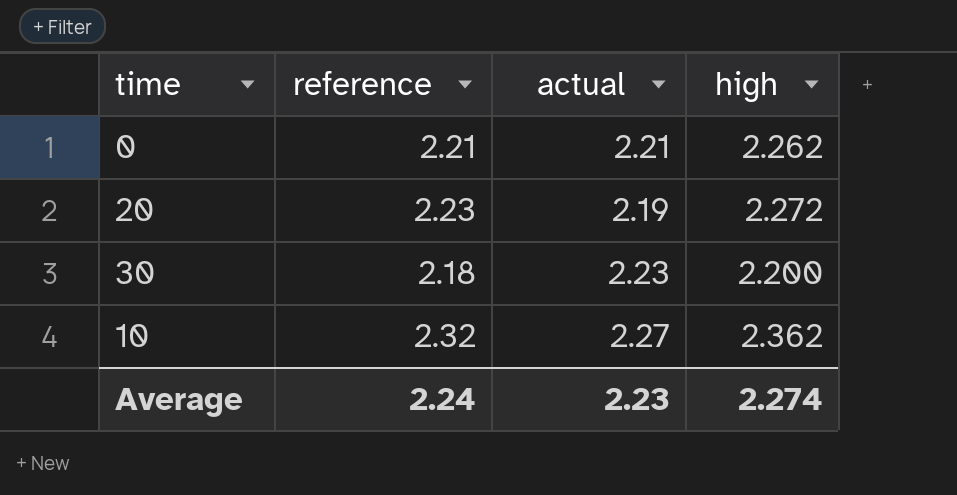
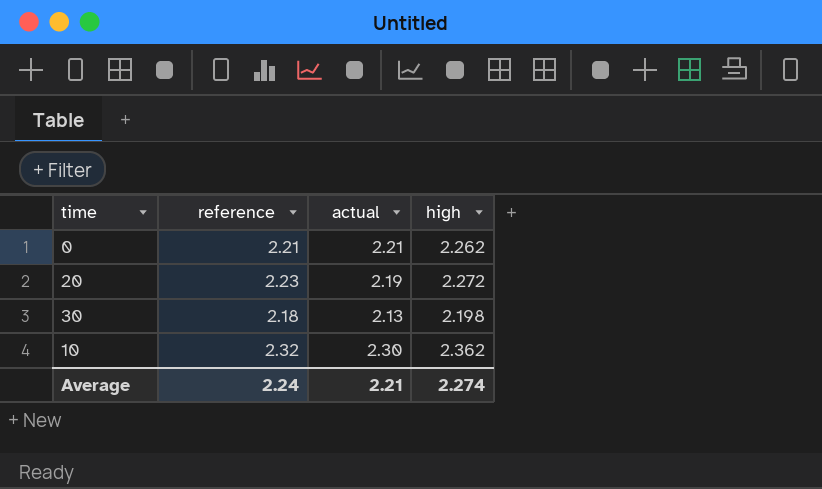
30 | actual: 2.23 -> 2.13
30 | high: 2.200 -> 2.198
10 | actual: 2.27 -> 2.30
Average | actual: 2.23 -> 2.21

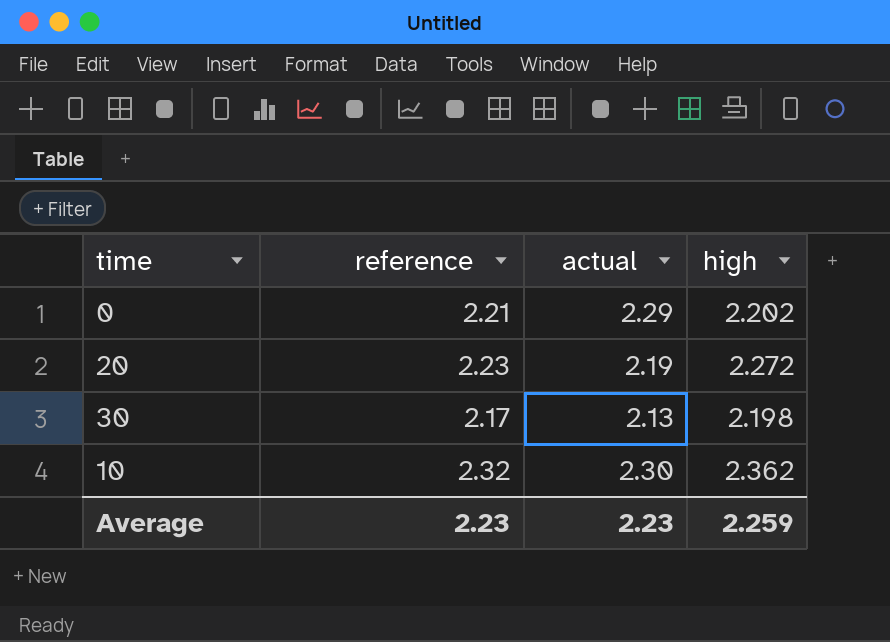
0 | actual: 2.21 -> 2.29
0 | high: 2.262 -> 2.202
30 | reference: 2.18 -> 2.17
Average | reference: 2.24 -> 2.23
Average | actual: 2.21 -> 2.23
Average | high: 2.274 -> 2.259

